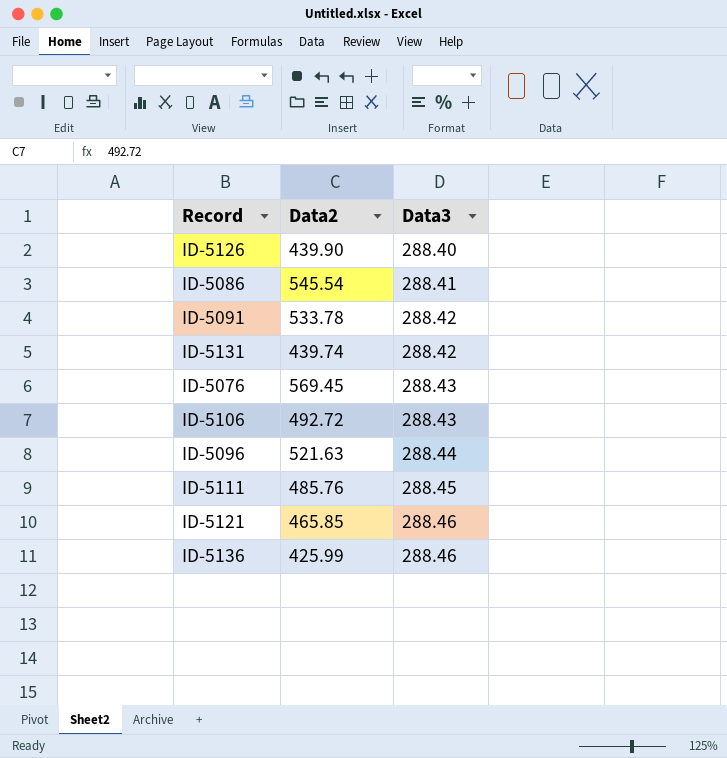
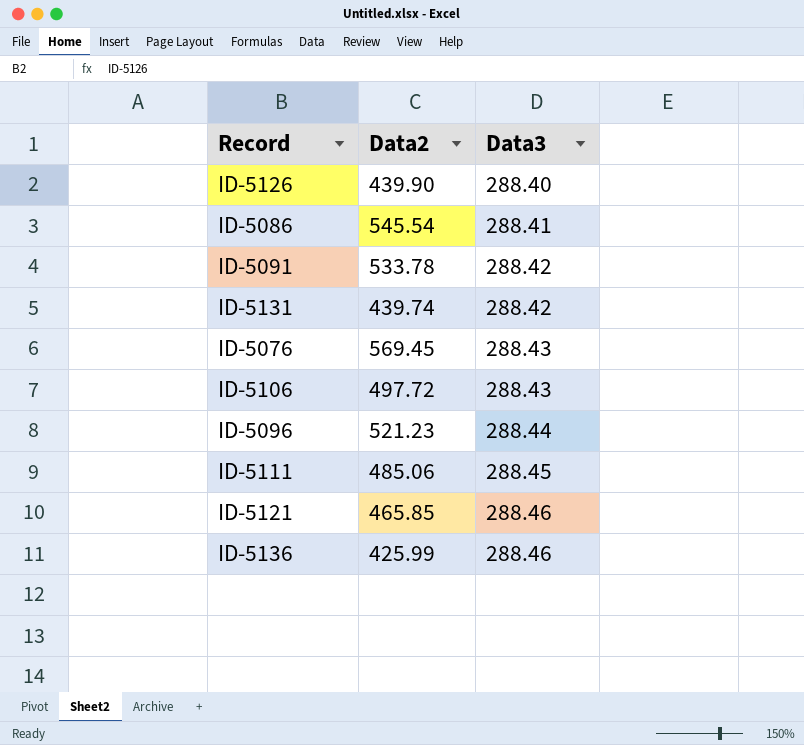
ID-5106 | Data2: 492.72 -> 497.72
ID-5096 | Data2: 521.63 -> 521.23
ID-5111 | Data2: 485.76 -> 485.06

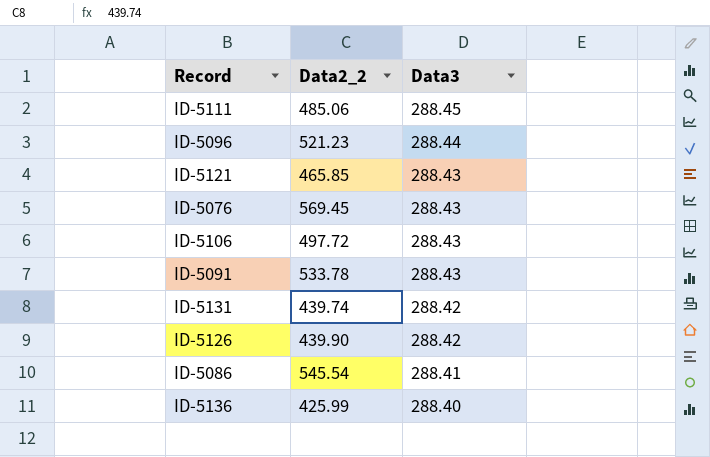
row order: Data3 ascending -> Data3 descending
column name: Data2 -> Data2_2
ID-5121 | Data3: 288.46 -> 288.43
ID-5091 | Data3: 288.42 -> 288.43
ID-5126 | Data3: 288.40 -> 288.42
ID-5136 | Data3: 288.46 -> 288.40

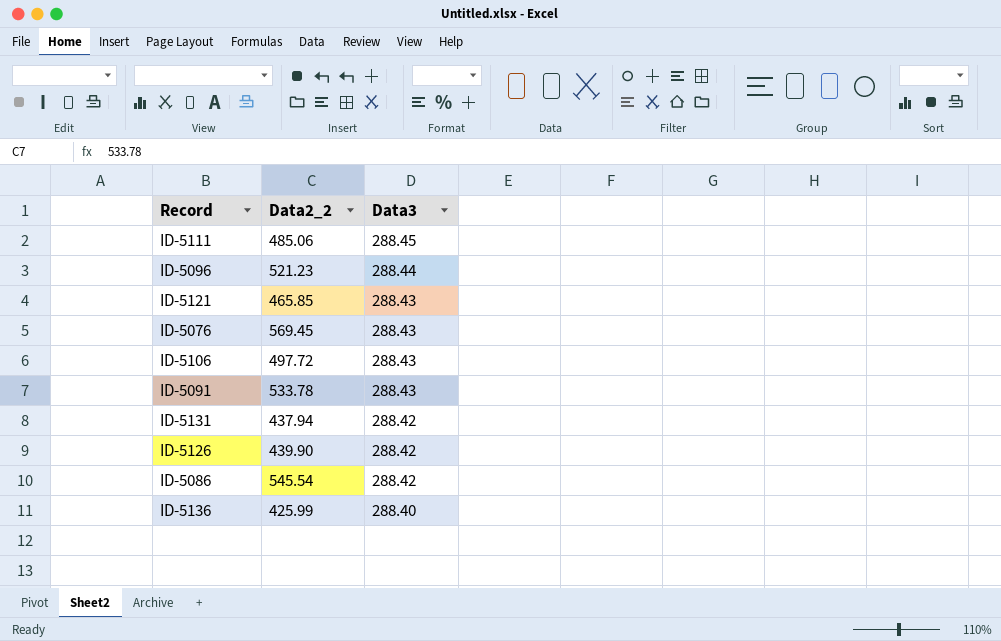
ID-5131 | Data2_2: 439.74 -> 437.94
ID-5086 | Data3: 288.41 -> 288.42

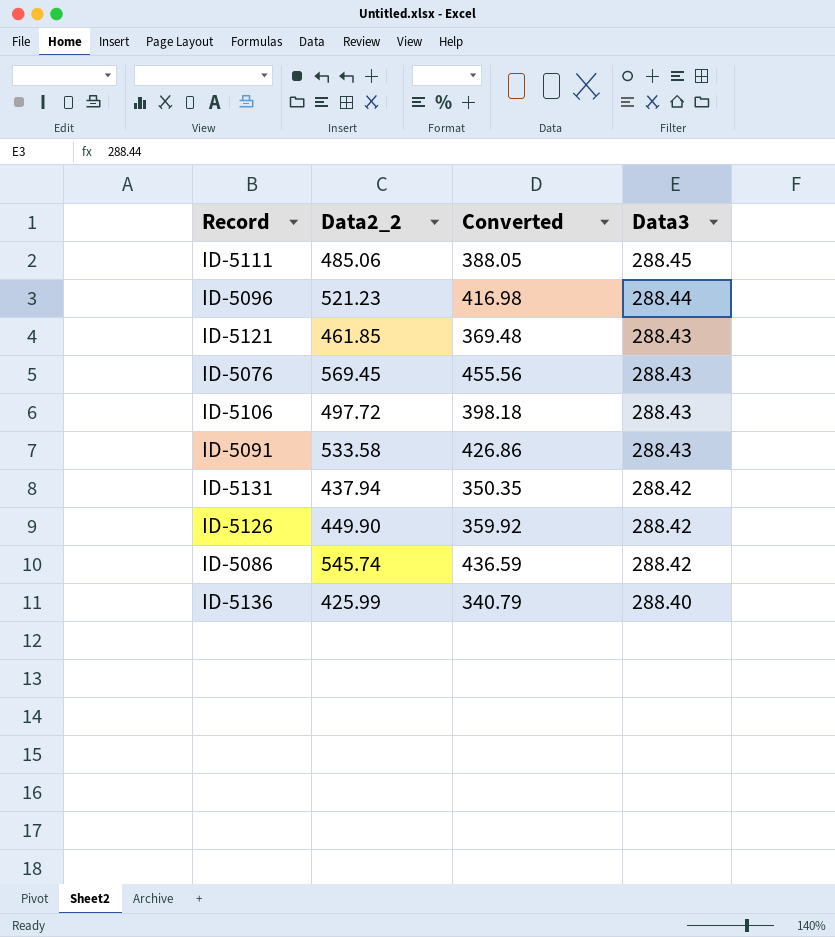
column Converted | formula: none -> [Data2_2] * 0.8
ID-5121 | Data2_2: 465.85 -> 461.85
ID-5091 | Data2_2: 533.78 -> 533.58
ID-5126 | Data2_2: 439.90 -> 449.90
ID-5086 | Data2_2: 545.54 -> 545.74

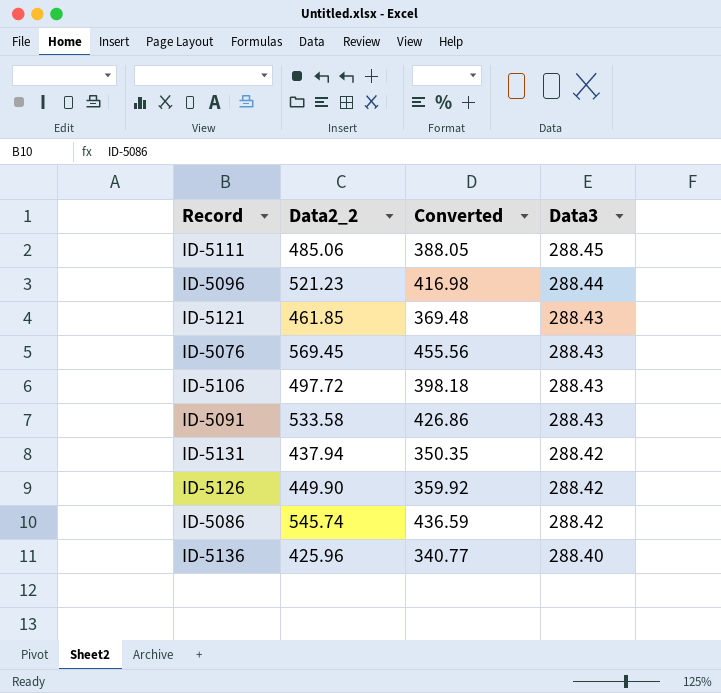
ID-5136 | Data2_2: 425.99 -> 425.96
ID-5136 | Converted: 340.79 -> 340.77

